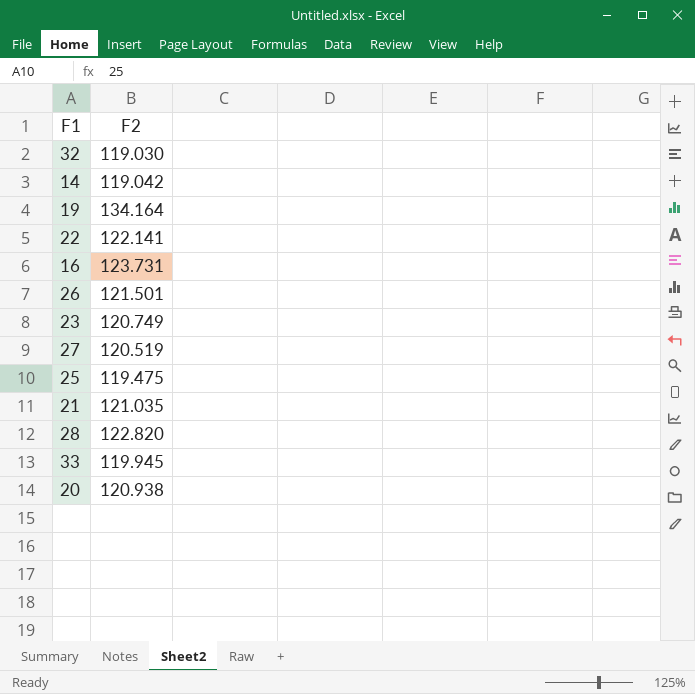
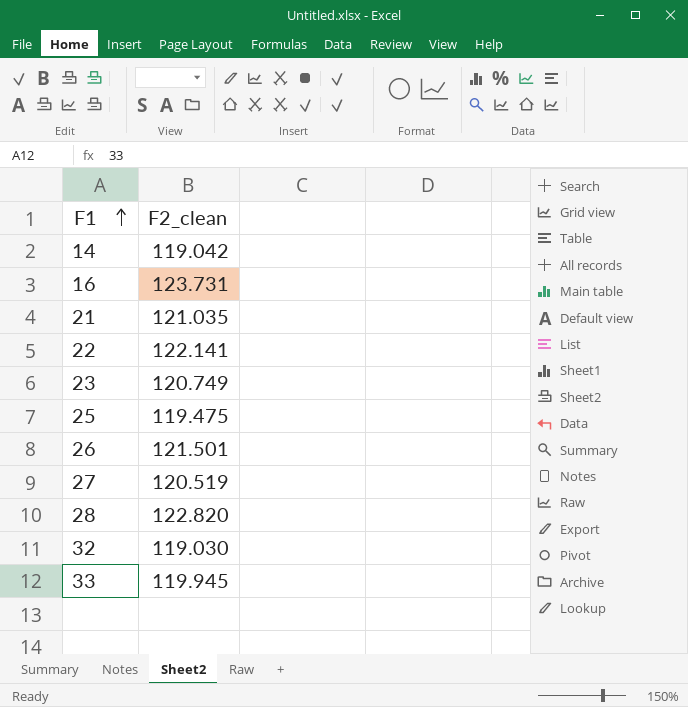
row order: none -> F1 ascending
column name: F2 -> F2_clean
row 19: 134.164 -> none
row 20: 120.938 -> none

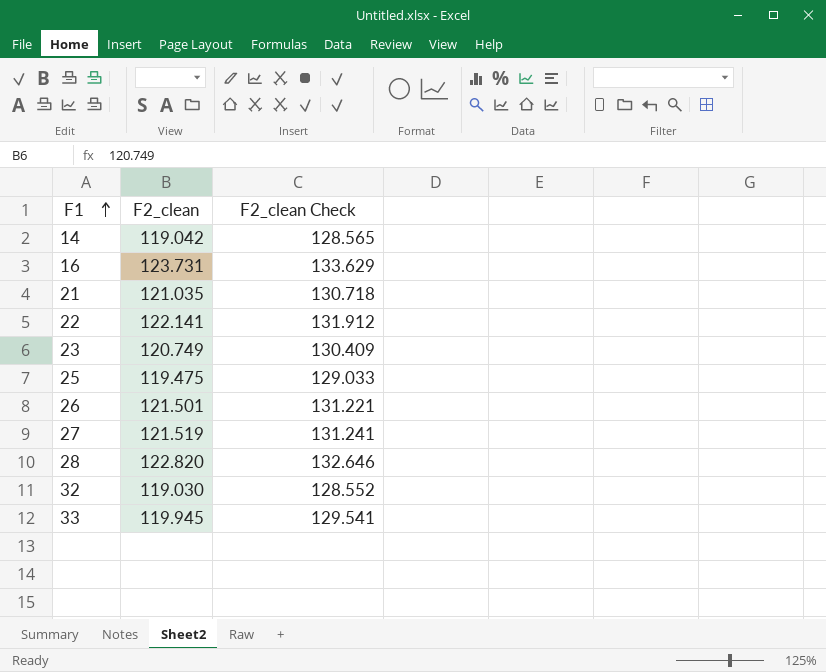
column F2_clean Check | formula: none -> [F2_clean] * 1.08
27 | F2_clean: 120.519 -> 121.519

